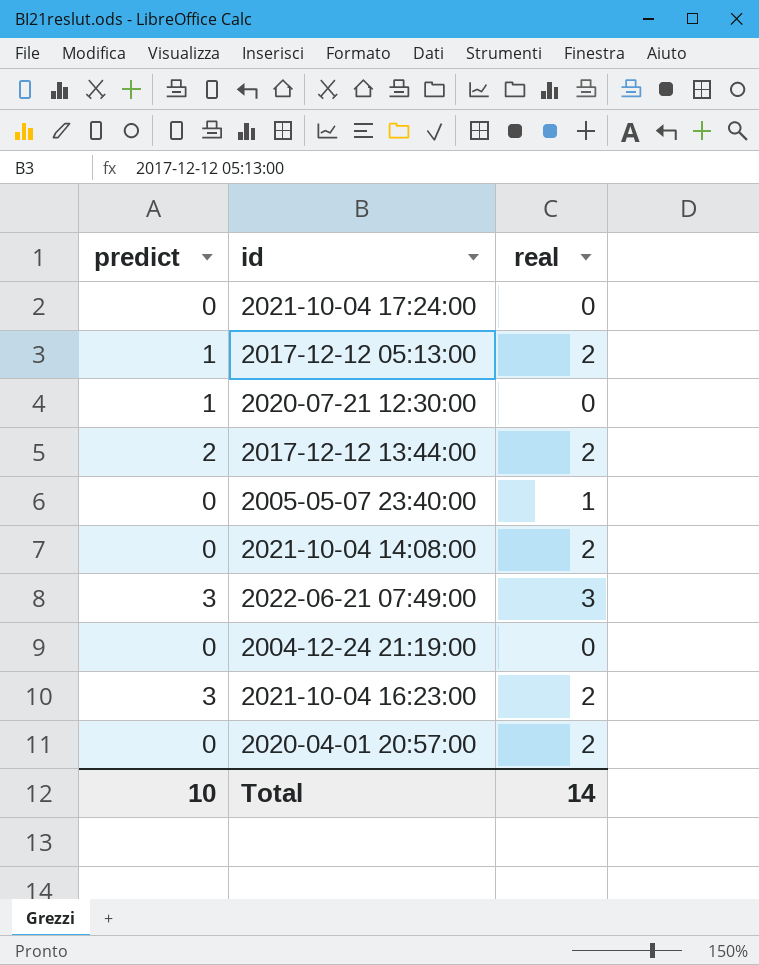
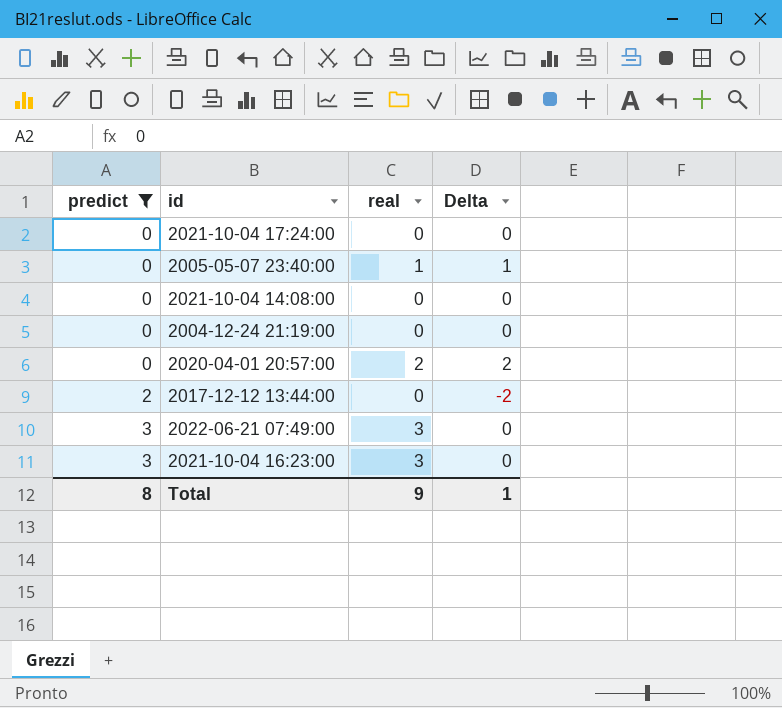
filter: none -> predict != 1
row order: none -> predict ascending
column Delta | formula: none -> [real] - [predict]
2021-10-04 14:08:00 | real: 2 -> 0
2017-12-12 13:44:00 | real: 2 -> 0
2021-10-04 16:23:00 | real: 2 -> 3
Total | predict: 10 -> 8
Total | real: 14 -> 9

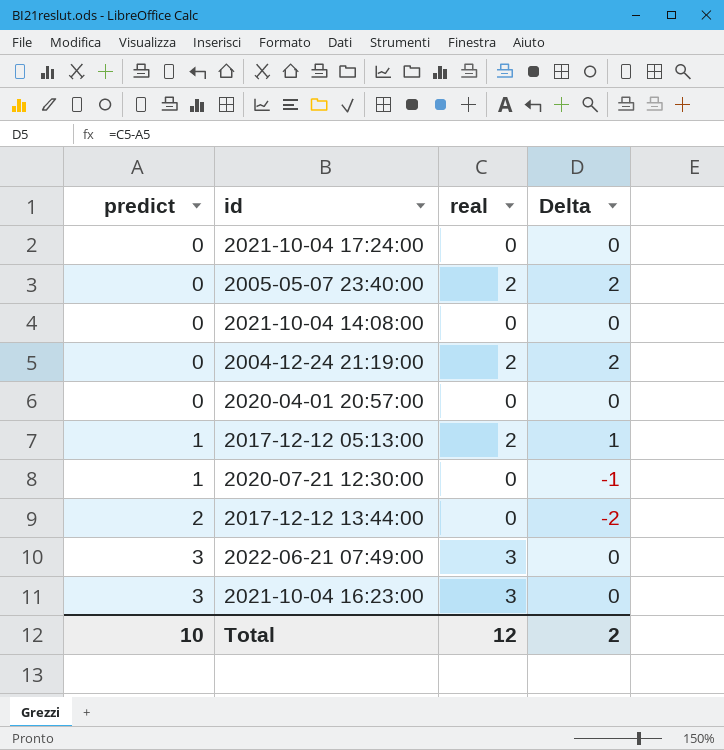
filter: predict != 1 -> none
2005-05-07 23:40:00 | real: 1 -> 2
2005-05-07 23:40:00 | Delta: 1 -> 2
2004-12-24 21:19:00 | real: 0 -> 2
2004-12-24 21:19:00 | Delta: 0 -> 2
2020-04-01 20:57:00 | real: 2 -> 0
2020-04-01 20:57:00 | Delta: 2 -> 0
Total | predict: 8 -> 10
Total | real: 9 -> 12
Total | Delta: 1 -> 2

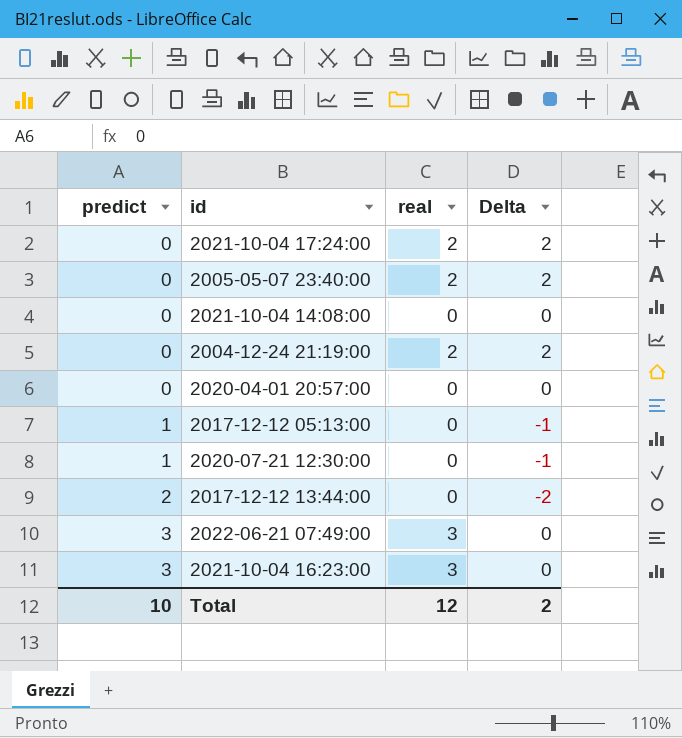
2021-10-04 17:24:00 | real: 0 -> 2
2021-10-04 17:24:00 | Delta: 0 -> 2
2017-12-12 05:13:00 | real: 2 -> 0
2017-12-12 05:13:00 | Delta: 1 -> -1

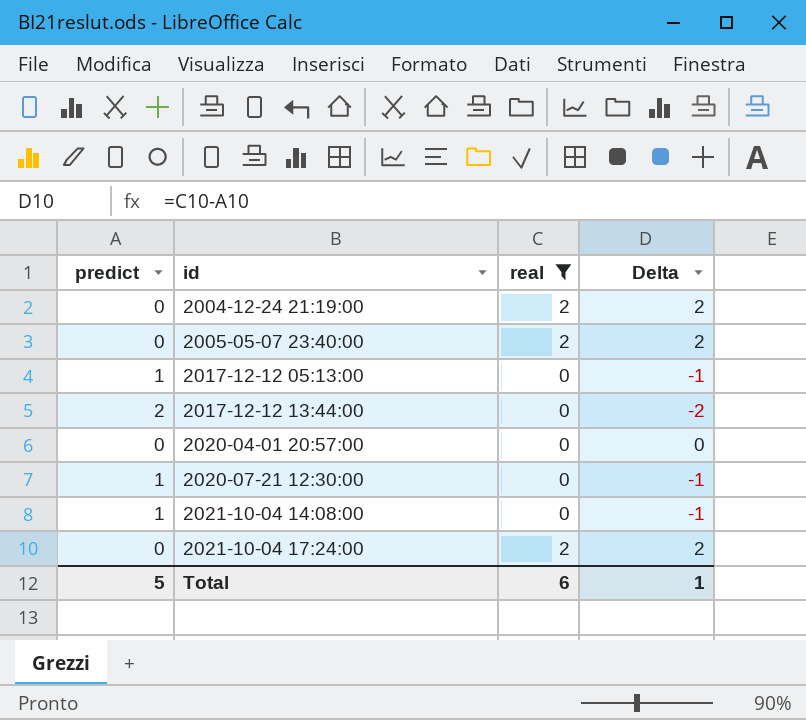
filter: none -> real != 3
row order: predict ascending -> id ascending
2021-10-04 14:08:00 | predict: 0 -> 1
2021-10-04 14:08:00 | Delta: 0 -> -1
Total | predict: 10 -> 5
Total | real: 12 -> 6
Total | Delta: 2 -> 1

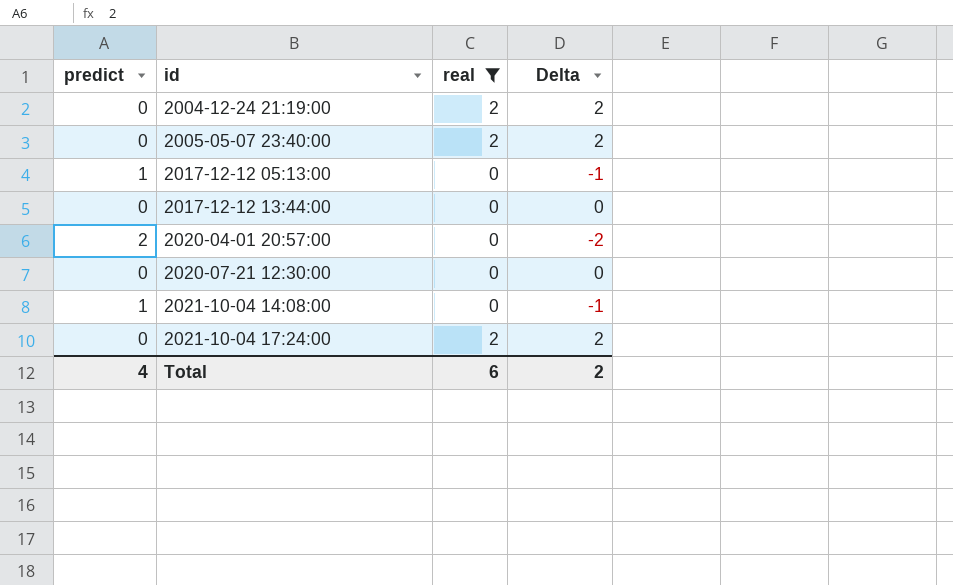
2017-12-12 13:44:00 | predict: 2 -> 0
2017-12-12 13:44:00 | Delta: -2 -> 0
2020-04-01 20:57:00 | predict: 0 -> 2
2020-04-01 20:57:00 | Delta: 0 -> -2
2020-07-21 12:30:00 | predict: 1 -> 0
2020-07-21 12:30:00 | Delta: -1 -> 0
Total | predict: 5 -> 4
Total | Delta: 1 -> 2

